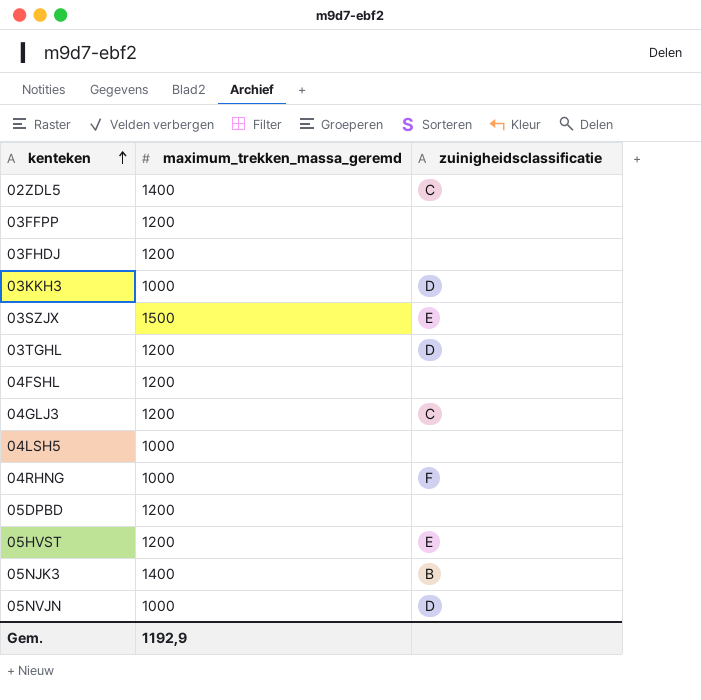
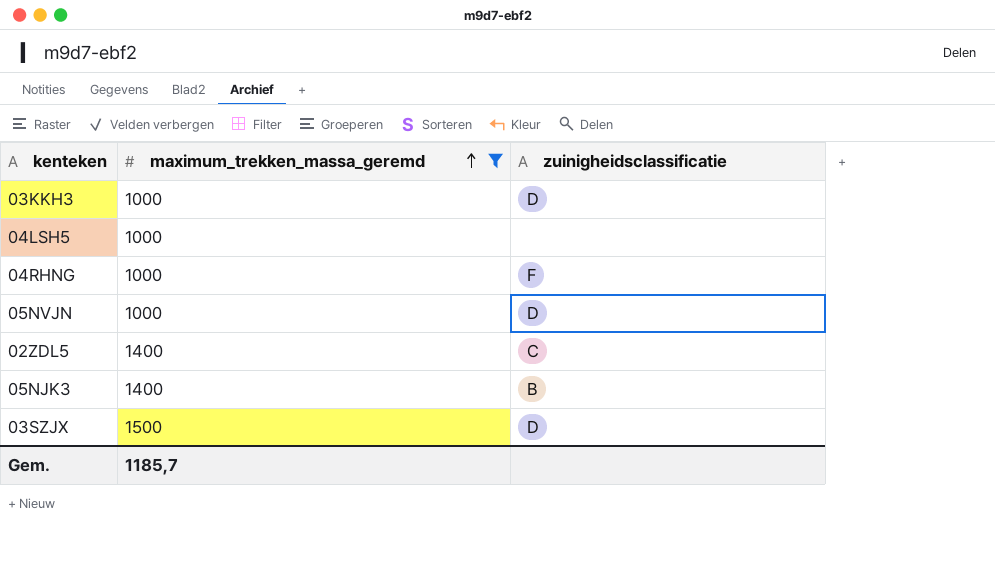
filter: none -> maximum_trekken_massa_geremd != 1200
row order: kenteken ascending -> maximum_trekken_massa_geremd ascending
03SZJX | zuinigheidsclassificatie: E -> D
Gem. | maximum_trekken_massa_geremd: 1192,9 -> 1185,7

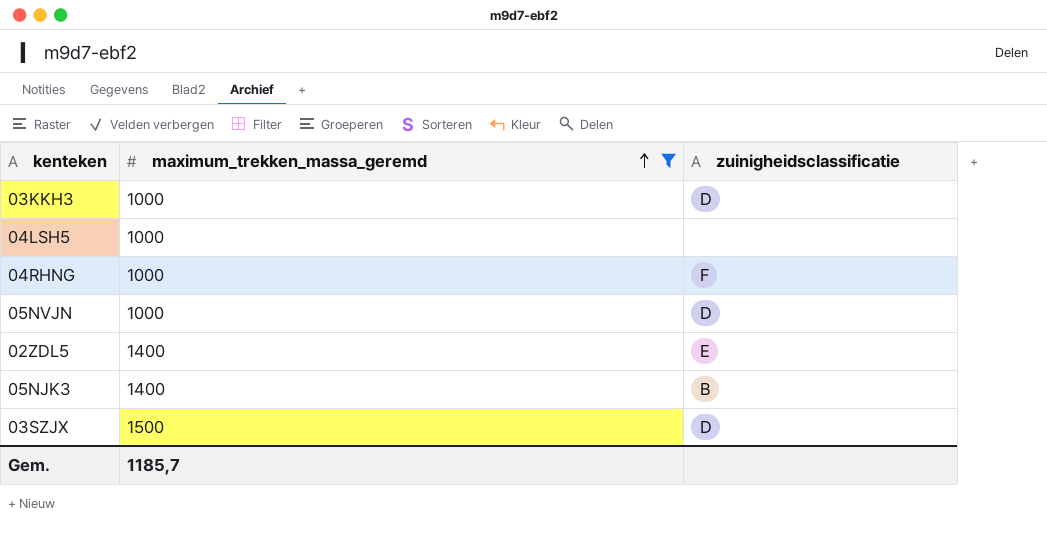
02ZDL5 | zuinigheidsclassificatie: C -> E

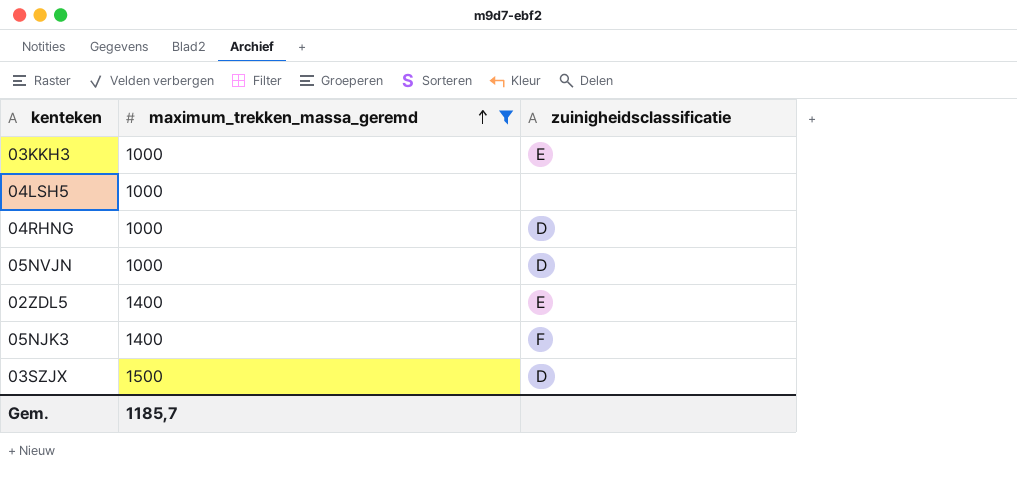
03KKH3 | zuinigheidsclassificatie: D -> E
04RHNG | zuinigheidsclassificatie: F -> D
05NJK3 | zuinigheidsclassificatie: B -> F

